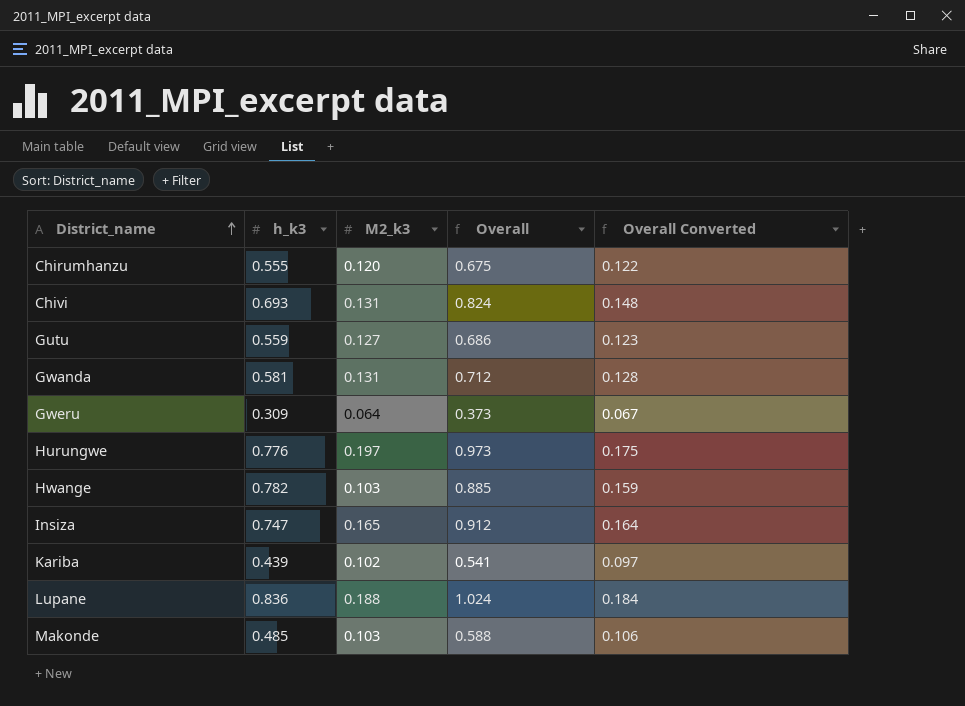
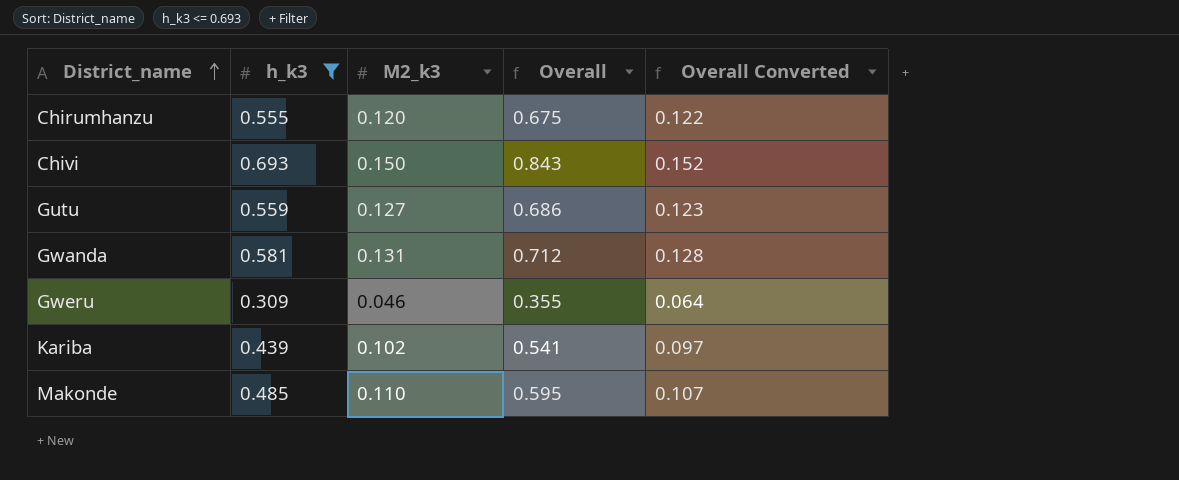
filter: none -> h_k3 <= 0.693
Chivi | M2_k3: 0.131 -> 0.150
Chivi | Overall: 0.824 -> 0.843
Chivi | Overall Converted: 0.148 -> 0.152
Gweru | M2_k3: 0.064 -> 0.046
Gweru | Overall: 0.373 -> 0.355
Gweru | Overall Converted: 0.067 -> 0.064
Makonde | M2_k3: 0.103 -> 0.110
Makonde | Overall: 0.588 -> 0.595
Makonde | Overall Converted: 0.106 -> 0.107

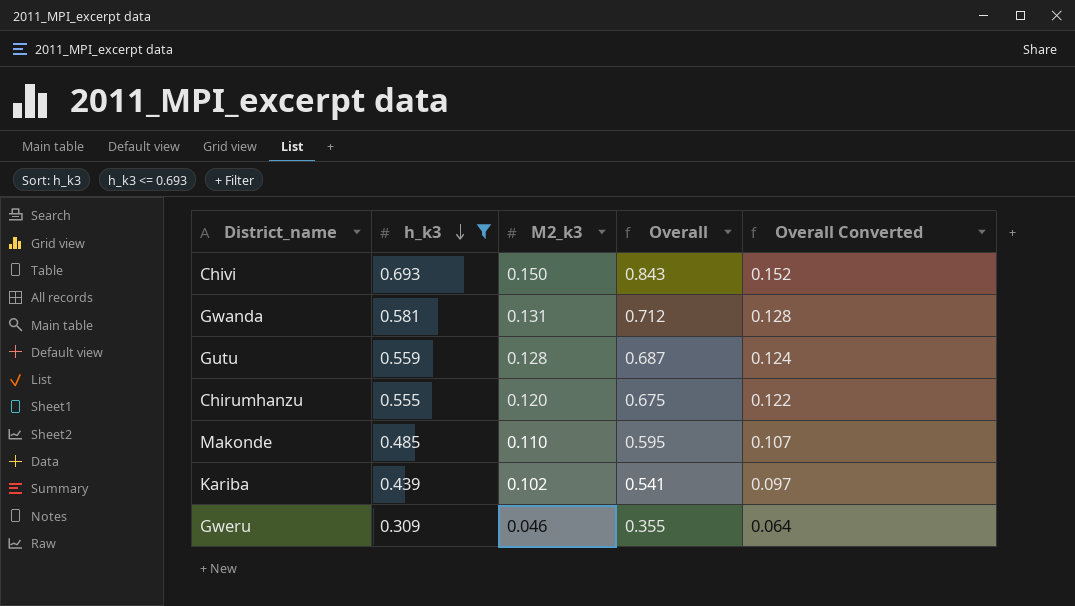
row order: District_name ascending -> h_k3 descending
Gutu | M2_k3: 0.127 -> 0.128
Gutu | Overall: 0.686 -> 0.687
Gutu | Overall Converted: 0.123 -> 0.124

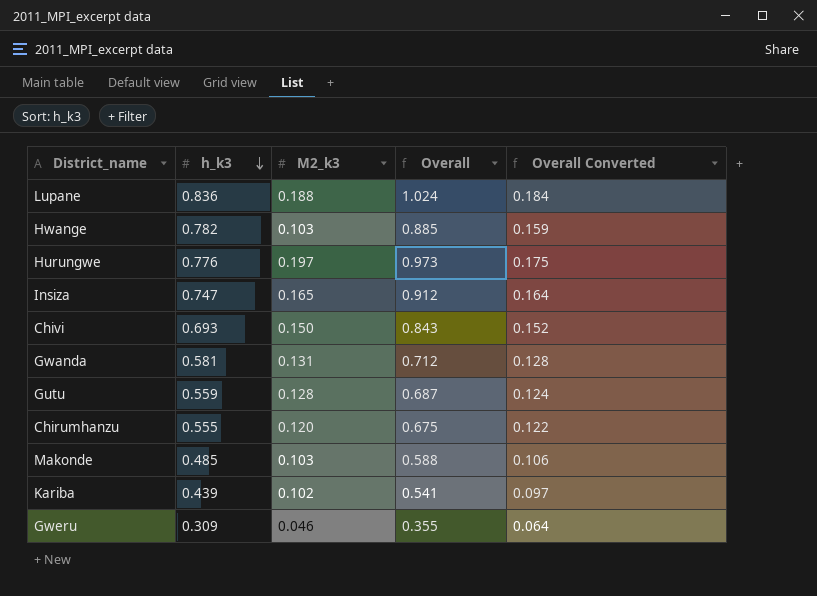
filter: h_k3 <= 0.693 -> none
Makonde | M2_k3: 0.110 -> 0.103
Makonde | Overall: 0.595 -> 0.588
Makonde | Overall Converted: 0.107 -> 0.106

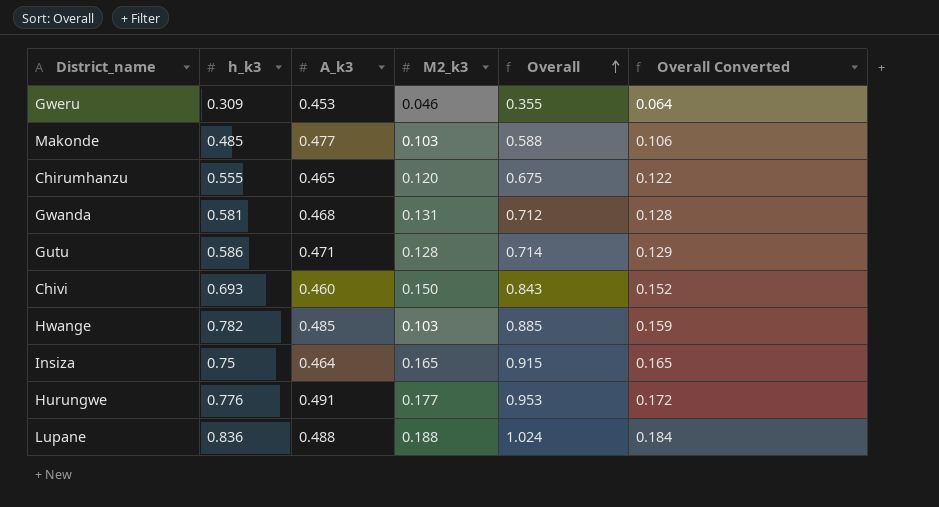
row order: h_k3 descending -> Overall ascending
column A_k3 | position: none -> 3
row Kariba: 0.439 | 0.102 | 0.541 | 0.097 -> none
Gutu | h_k3: 0.559 -> 0.586
Gutu | Overall: 0.687 -> 0.714
Gutu | Overall Converted: 0.124 -> 0.129
Insiza | h_k3: 0.747 -> 0.75
Insiza | Overall: 0.912 -> 0.915
Insiza | Overall Converted: 0.164 -> 0.165
Hurungwe | M2_k3: 0.197 -> 0.177
Hurungwe | Overall: 0.973 -> 0.953
Hurungwe | Overall Converted: 0.175 -> 0.172

